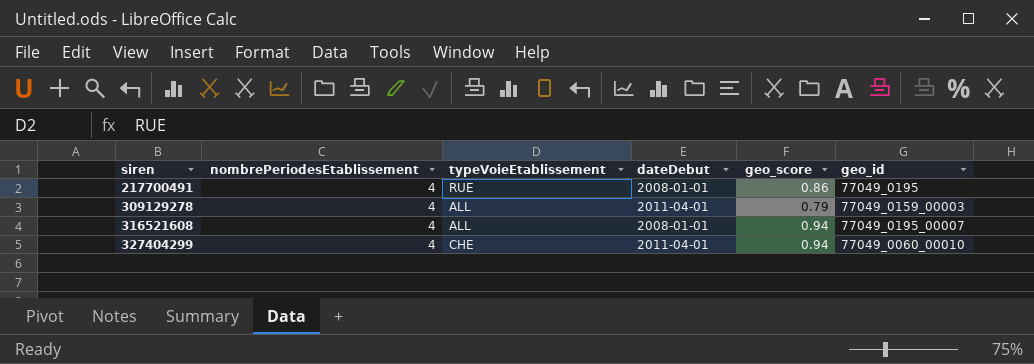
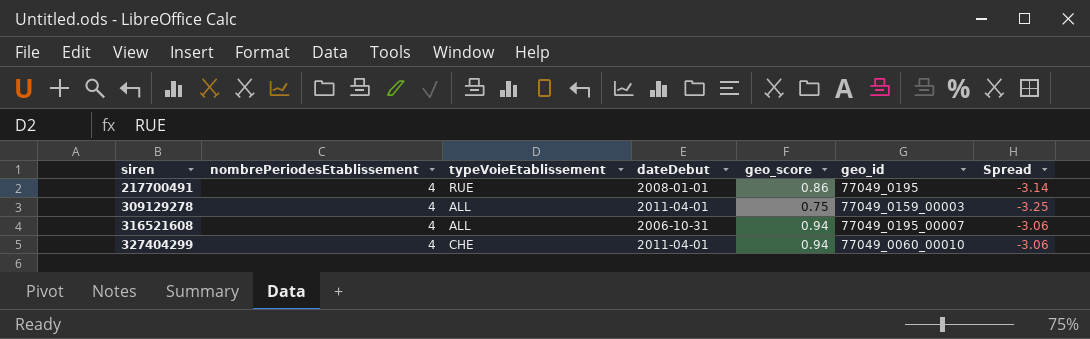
column Spread | formula: none -> [geo_score] - [nombrePeriodesEtablissement]
309129278 | geo_score: 0.79 -> 0.75
316521608 | dateDebut: 2008-01-01 -> 2006-10-31

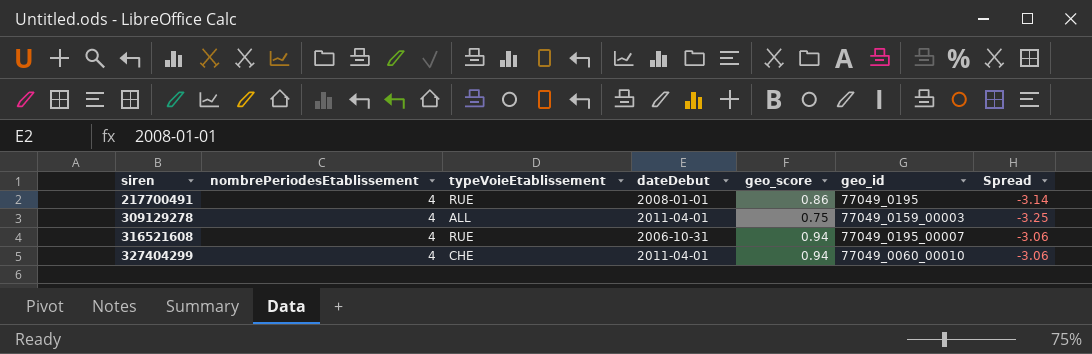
316521608 | typeVoieEtablissement: ALL -> RUE

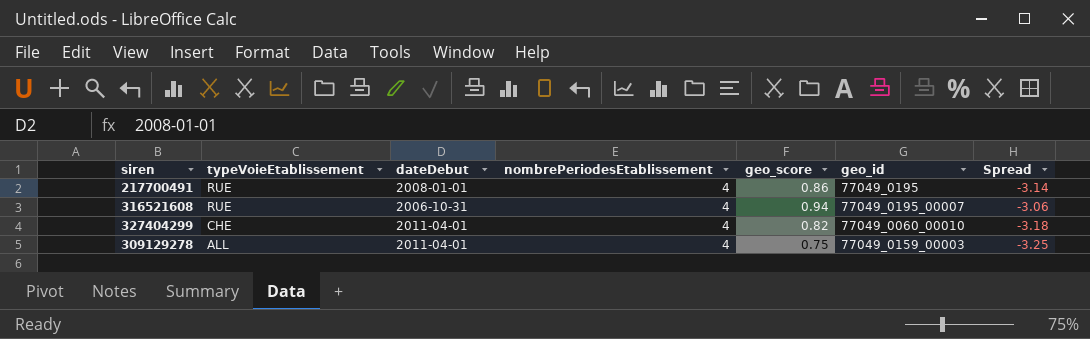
row order: siren ascending -> typeVoieEtablissement descending
column nombrePeriodesEtablissement | position: 2 -> 4
327404299 | geo_score: 0.94 -> 0.82
327404299 | Spread: -3.06 -> -3.18

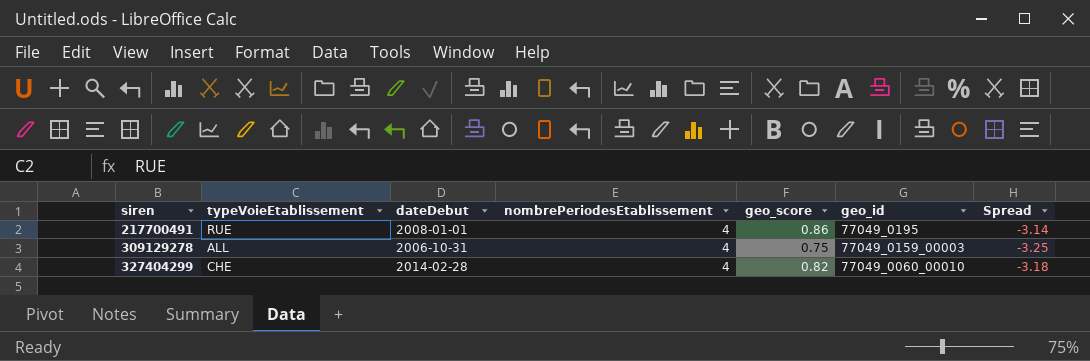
row order: typeVoieEtablissement descending -> siren ascending
row 316521608: RUE | 2006-10-31 | 4 | 0.94 | 77049_0195_00007 | -3.06 -> none
309129278 | dateDebut: 2011-04-01 -> 2006-10-31
327404299 | dateDebut: 2011-04-01 -> 2014-02-28

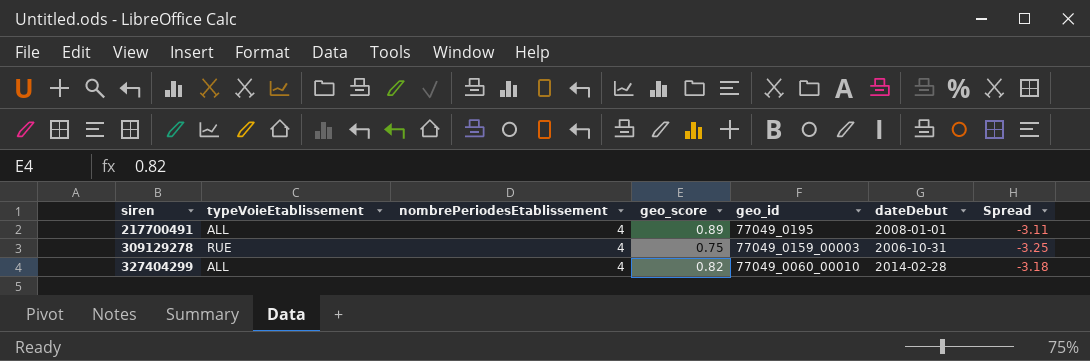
column dateDebut | position: 3 -> 6
217700491 | typeVoieEtablissement: RUE -> ALL
217700491 | geo_score: 0.86 -> 0.89
217700491 | Spread: -3.14 -> -3.11
309129278 | typeVoieEtablissement: ALL -> RUE
327404299 | typeVoieEtablissement: CHE -> ALL

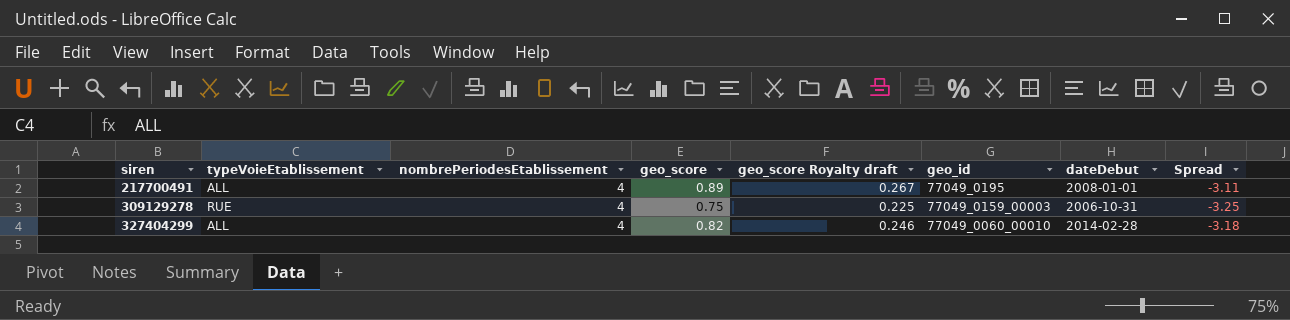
column geo_score Royalty draft | formula: none -> [geo_score] * 0.3

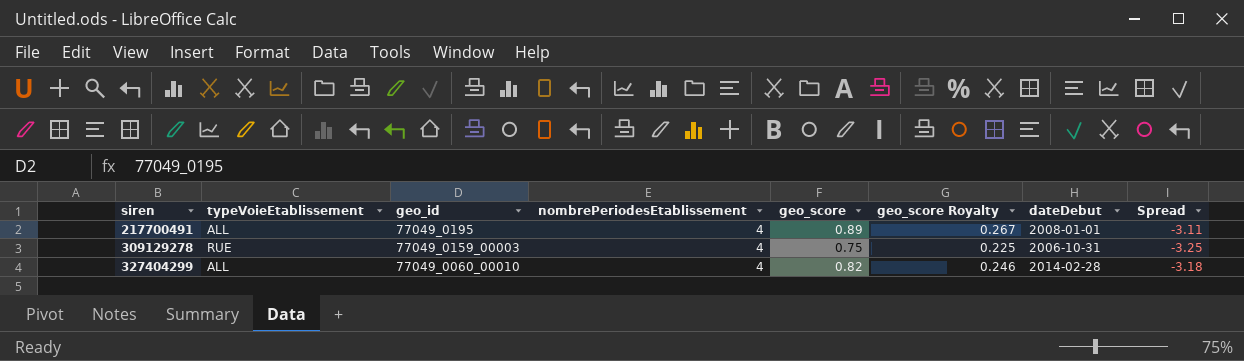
column geo_id | position: 6 -> 3
column name: geo_score Royalty draft -> geo_score Royalty

